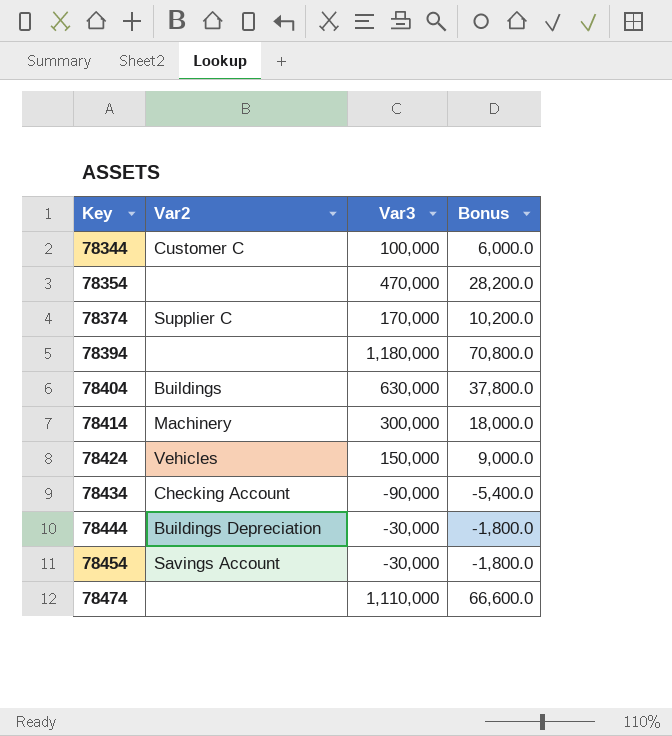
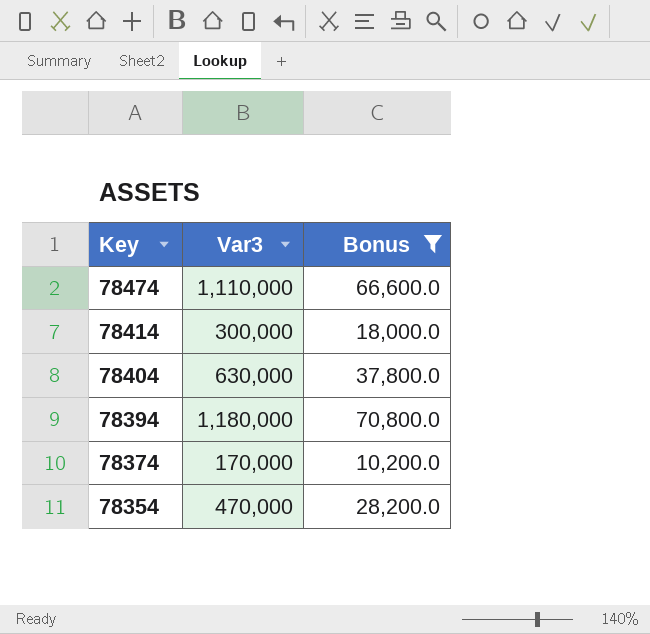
filter: none -> Bonus >= 10,200.0
row order: Key ascending -> Key descending
column Var2 | position: 2 -> none

